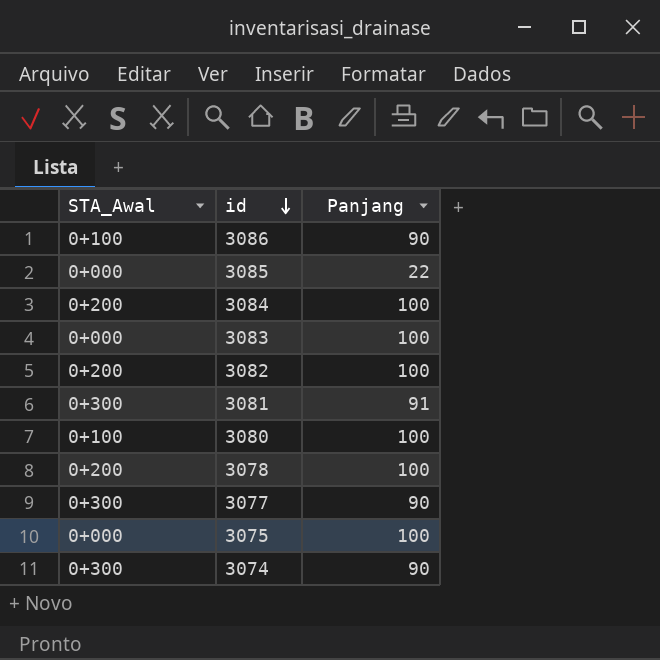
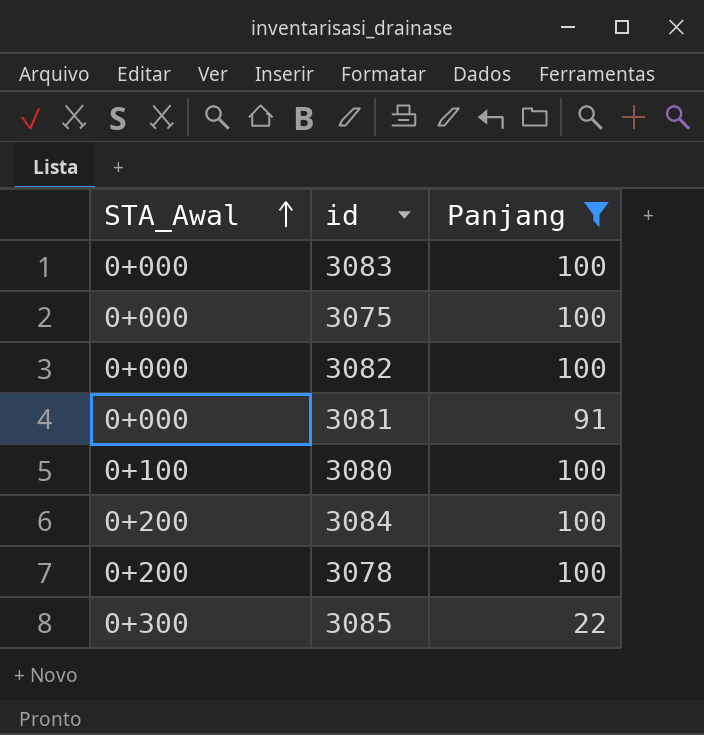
filter: none -> Panjang != 90
row order: id descending -> STA_Awal ascending
3082 | STA_Awal: 0+200 -> 0+000
3081 | STA_Awal: 0+300 -> 0+000
3085 | STA_Awal: 0+000 -> 0+300

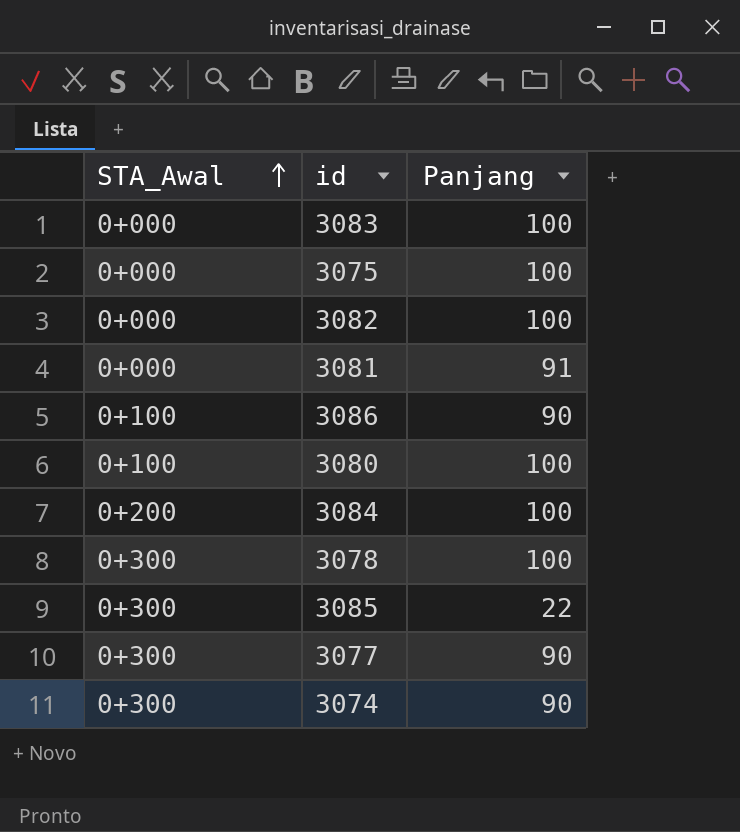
filter: Panjang != 90 -> none
3078 | STA_Awal: 0+200 -> 0+300

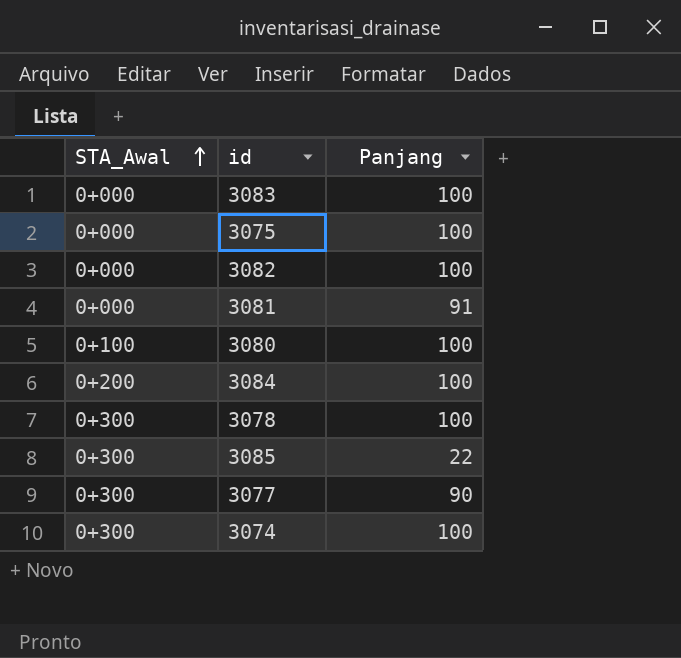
row 3086: 0+100 | 90 -> none
3074 | Panjang: 90 -> 100

